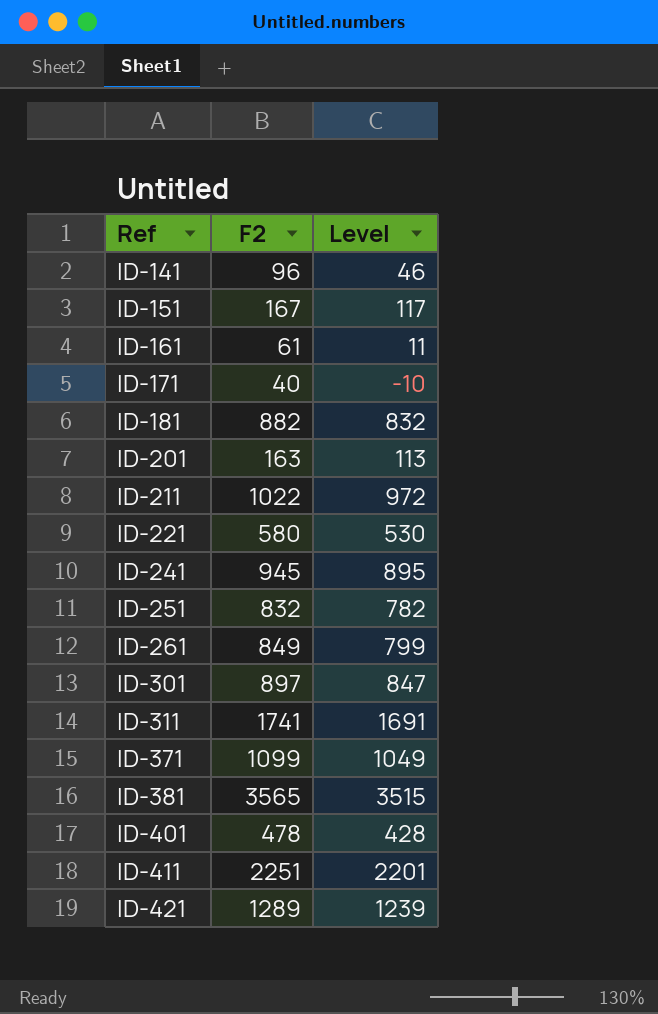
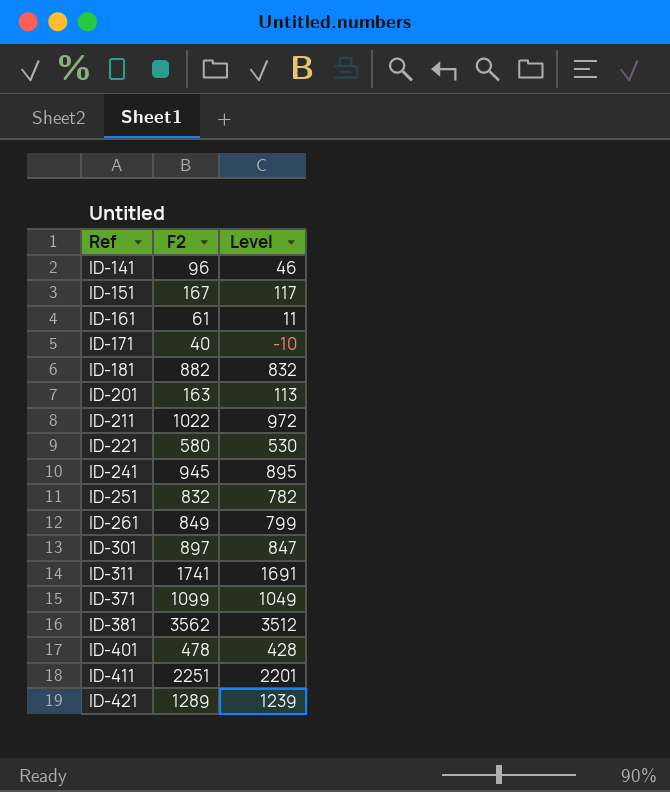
ID-381 | F2: 3565 -> 3562
ID-381 | Level: 3515 -> 3512

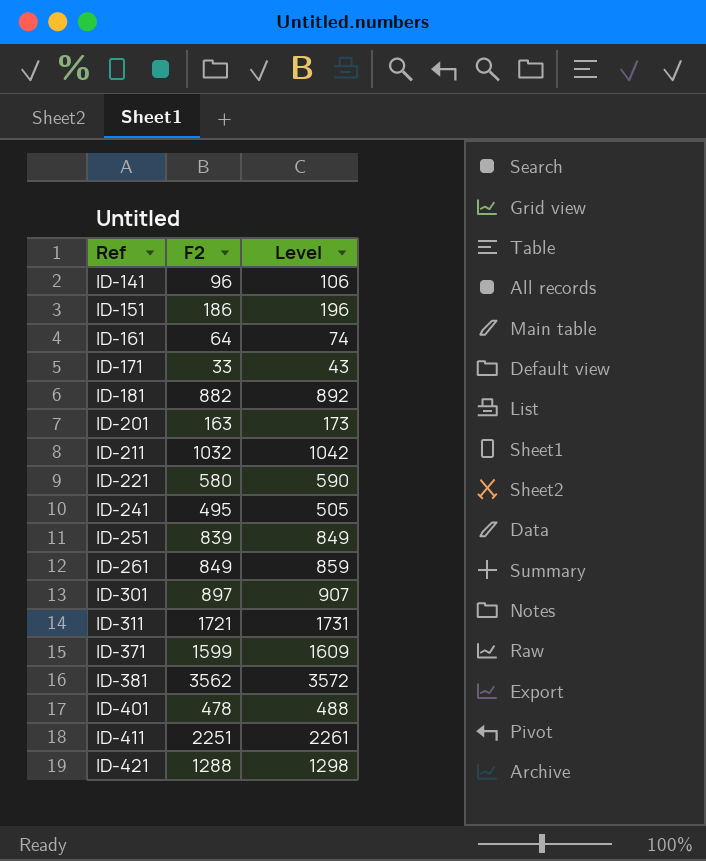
column Level | formula: [F2] - 50 -> [F2] + 10
ID-151 | F2: 167 -> 186
ID-161 | F2: 61 -> 64
ID-171 | F2: 40 -> 33
ID-211 | F2: 1022 -> 1032
ID-241 | F2: 945 -> 495
ID-251 | F2: 832 -> 839
ID-311 | F2: 1741 -> 1721
ID-371 | F2: 1099 -> 1599
ID-421 | F2: 1289 -> 1288

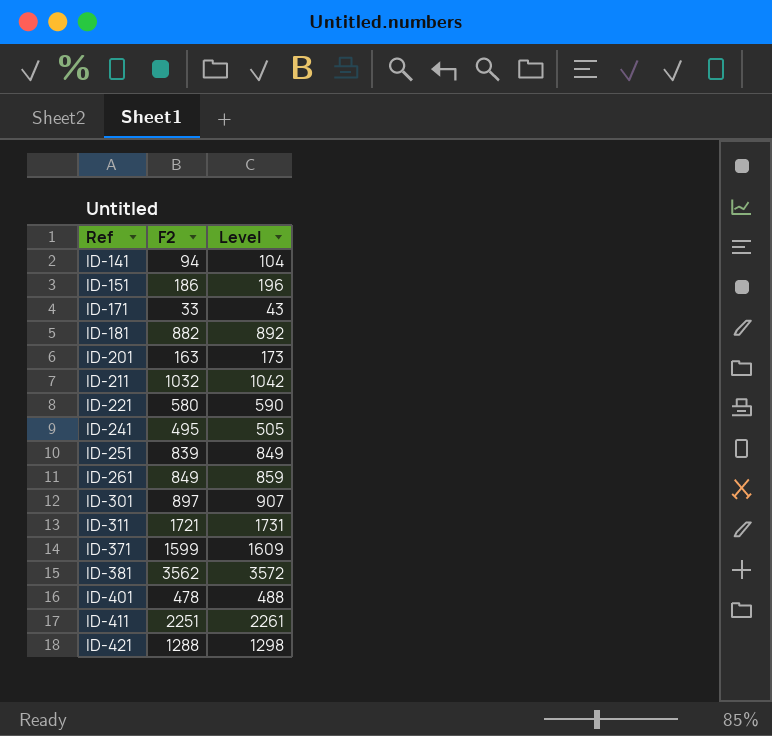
row ID-161: 64 | 74 -> none
ID-141 | F2: 96 -> 94
ID-141 | Level: 106 -> 104

